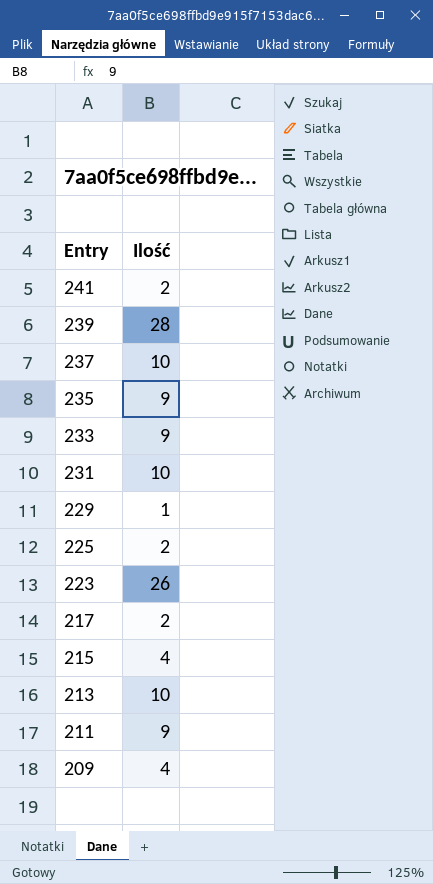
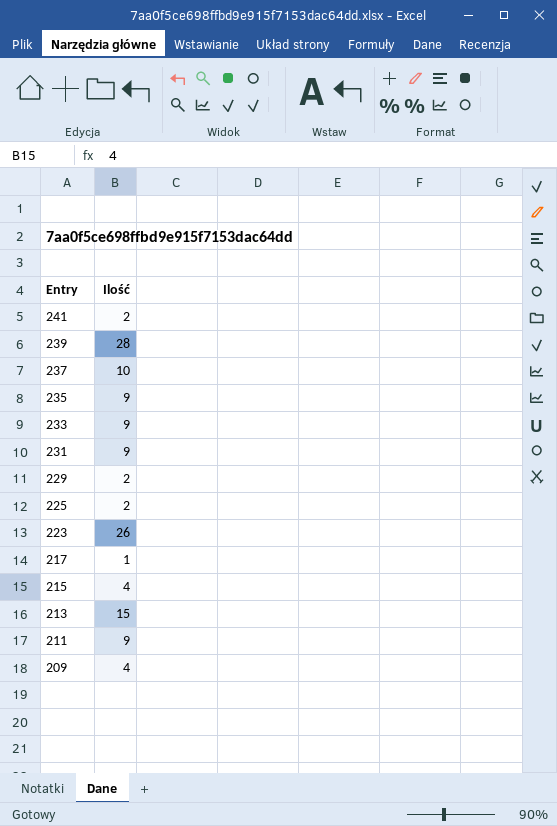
231 | Ilość: 10 -> 9
229 | Ilość: 1 -> 2
217 | Ilość: 2 -> 1
213 | Ilość: 10 -> 15

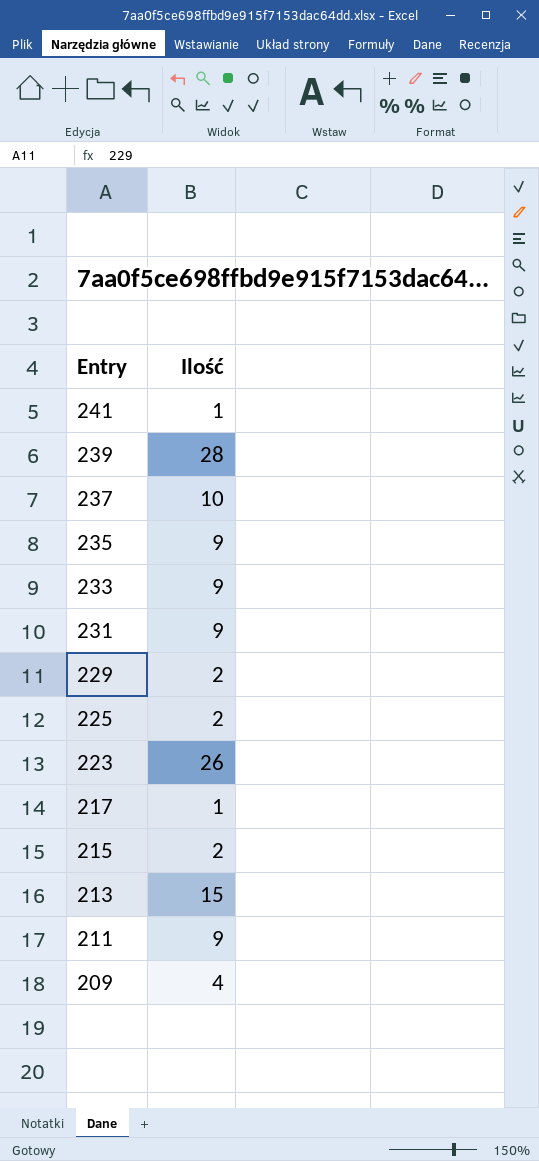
241 | Ilość: 2 -> 1
215 | Ilość: 4 -> 2

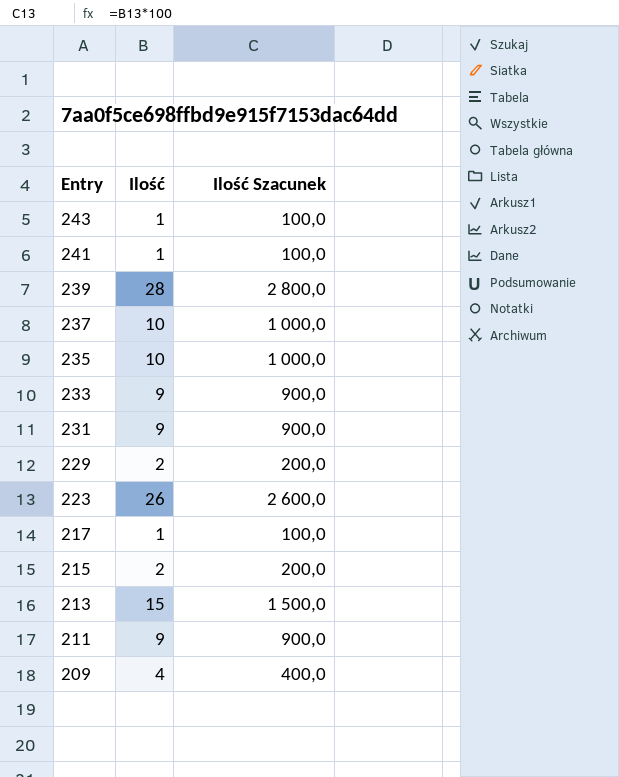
column Ilość Szacunek | formula: none -> [Ilość] * 100
row 225: 2 -> none
row 243: none -> 1 | 100,0
235 | Ilość: 9 -> 10

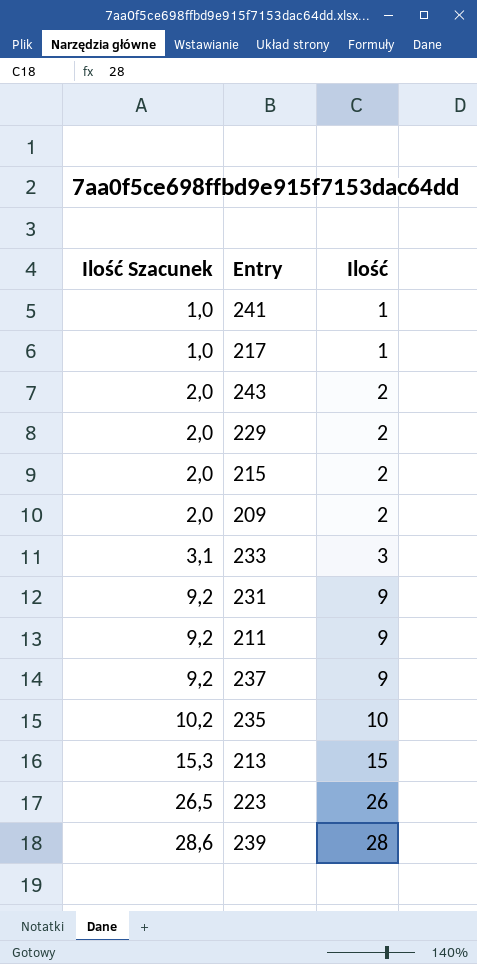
row order: Entry descending -> Ilość Szacunek ascending
column Ilość Szacunek | formula: [Ilość] * 100 -> [Ilość] * 1,02
column Ilość Szacunek | position: 3 -> 1
243 | Ilość: 1 -> 2
209 | Ilość: 4 -> 2
233 | Ilość: 9 -> 3
237 | Ilość: 10 -> 9

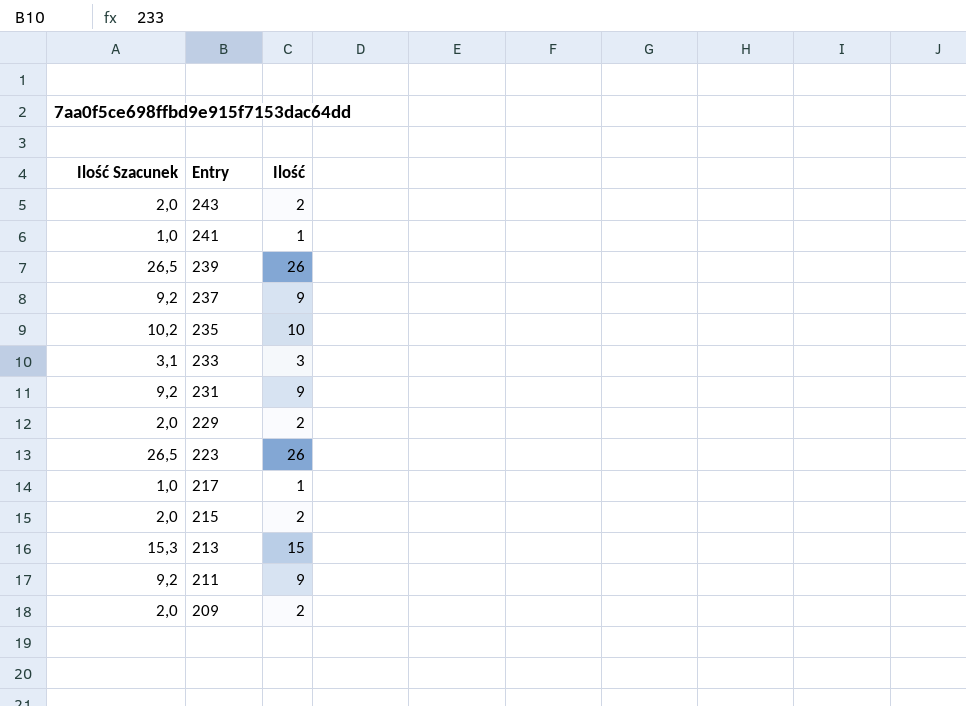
row order: Ilość Szacunek ascending -> Entry descending
239 | Ilość Szacunek: 28,6 -> 26,5
239 | Ilość: 28 -> 26

